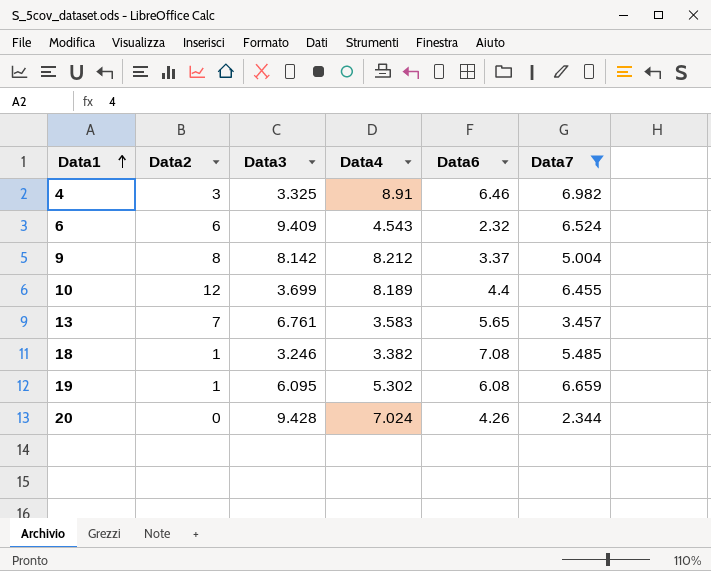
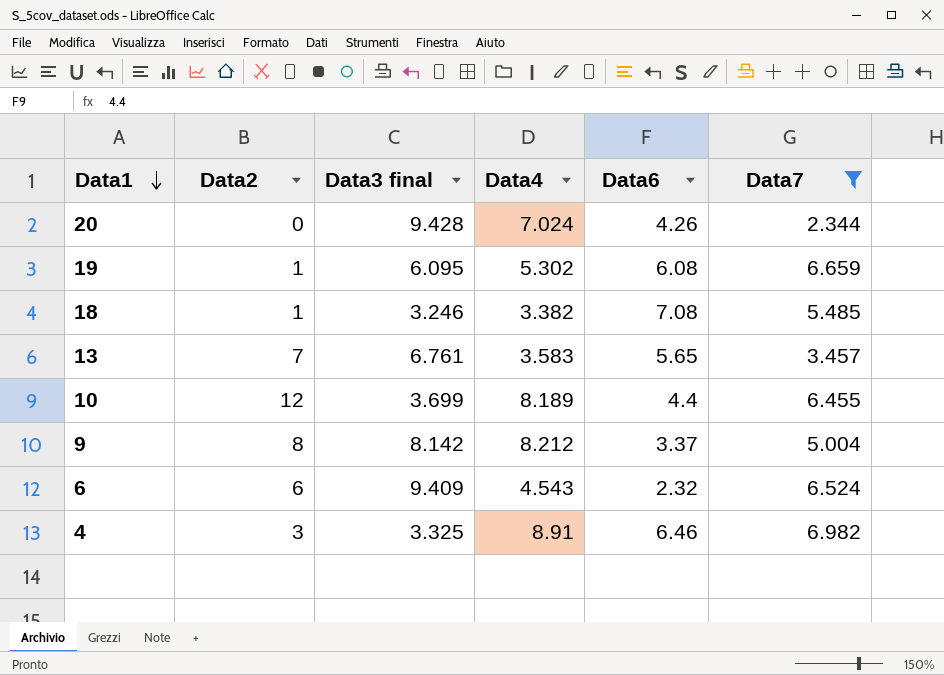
row order: Data1 ascending -> Data1 descending
column name: Data3 -> Data3 final

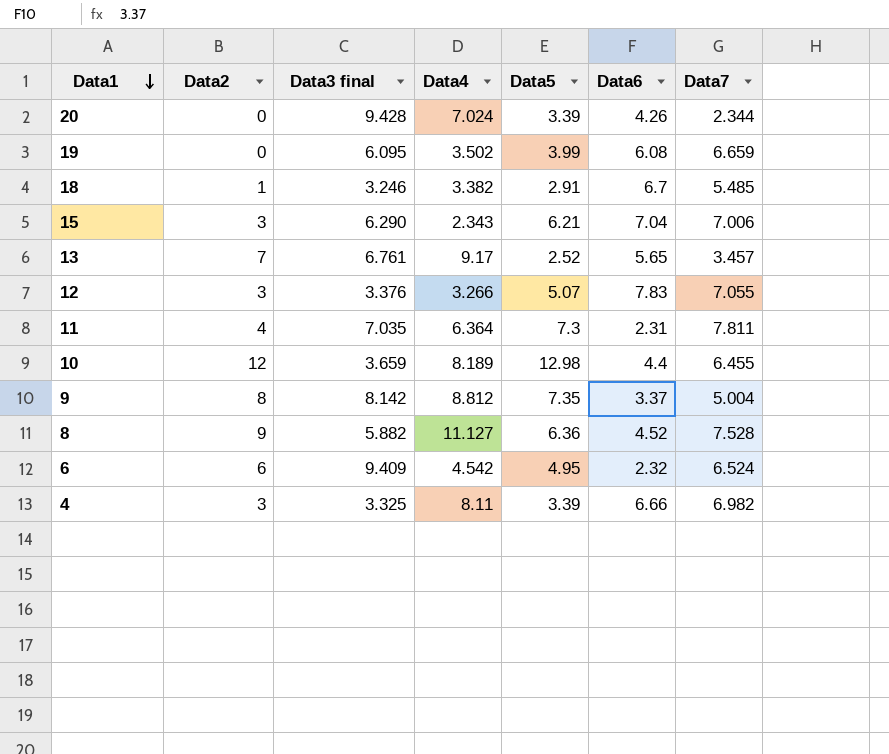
filter: Data7 <= 6.982 -> none
column Data5 | position: none -> 5
19 | Data2: 1 -> 0
19 | Data4: 5.302 -> 3.502
18 | Data6: 7.08 -> 6.7
13 | Data4: 3.583 -> 9.17
10 | Data3 final: 3.699 -> 3.659
9 | Data4: 8.212 -> 8.812
6 | Data4: 4.543 -> 4.542
4 | Data4: 8.91 -> 8.11
4 | Data6: 6.46 -> 6.66

